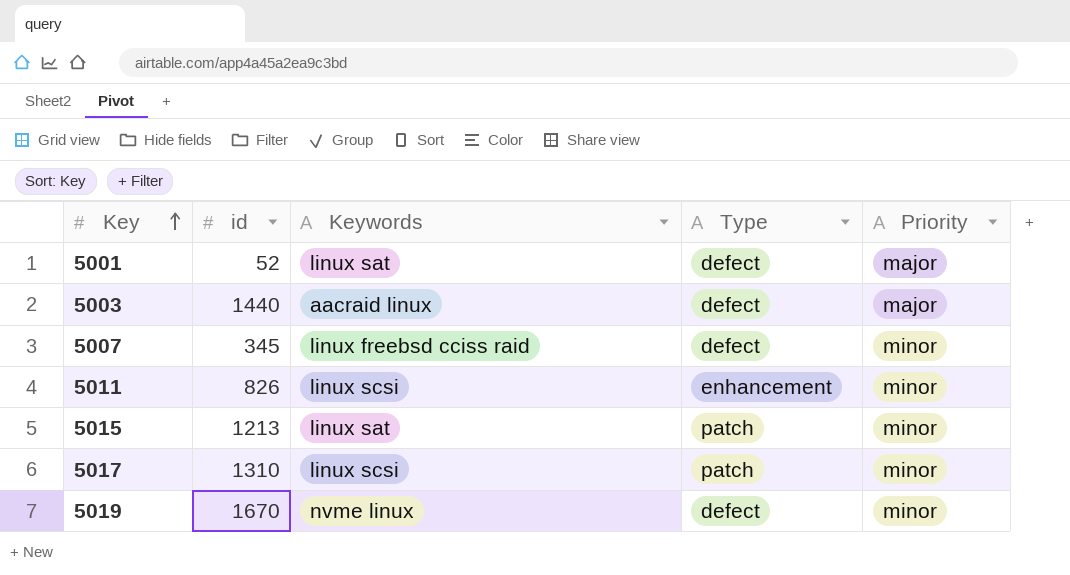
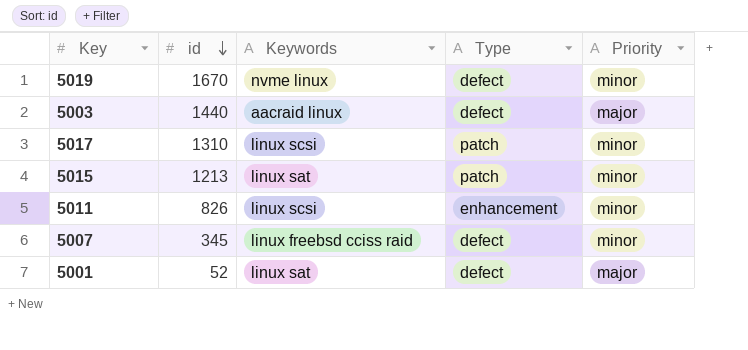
row order: Key ascending -> id descending

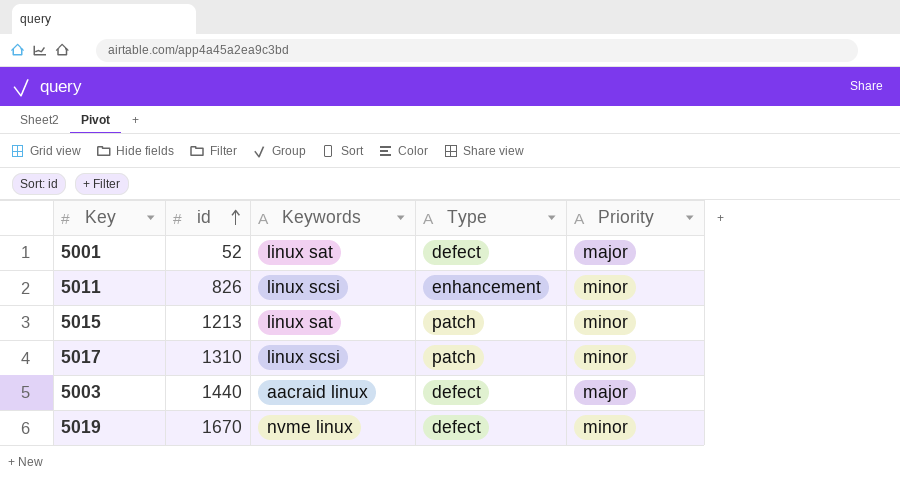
row order: id descending -> id ascending
row 5007: 345 | linux freebsd cciss raid | defect | minor -> none

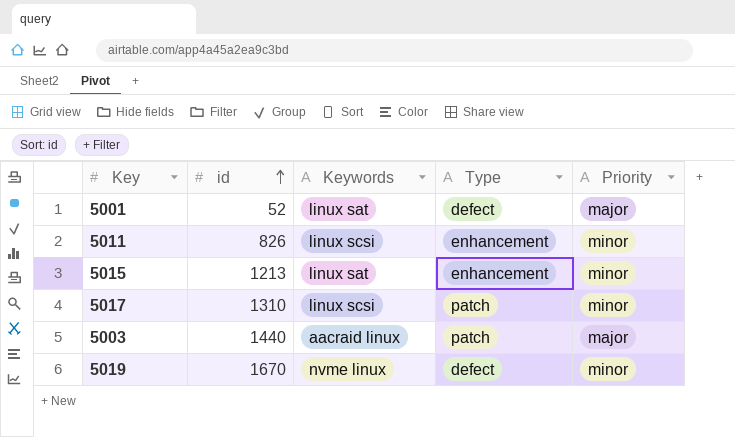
5015 | Type: patch -> enhancement
5003 | Type: defect -> patch

